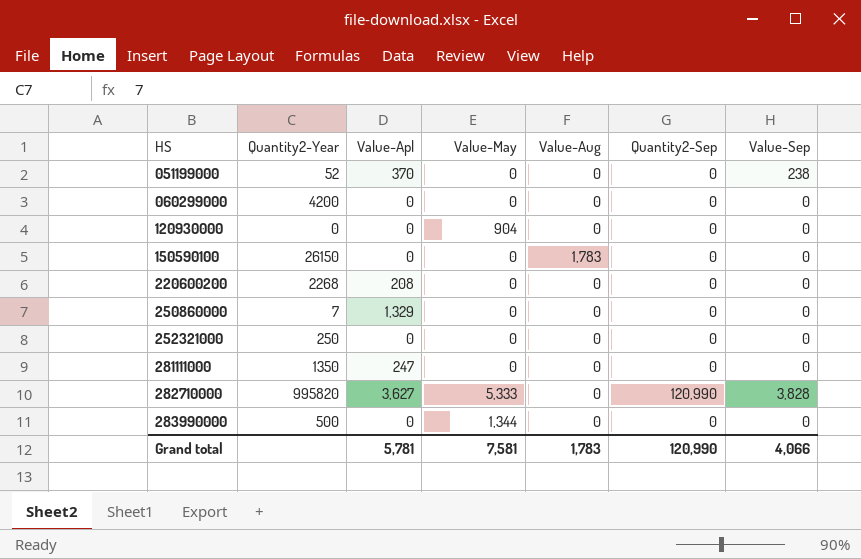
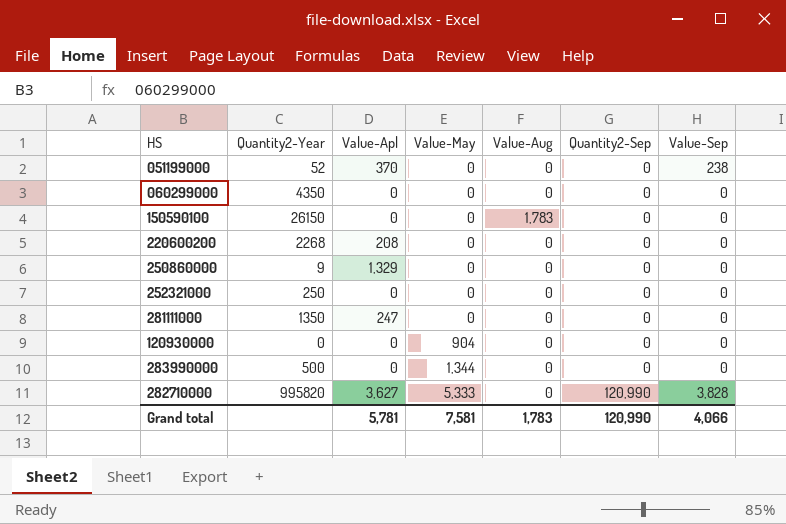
row order: HS ascending -> Value-May ascending
060299000 | Quantity2-Year: 4200 -> 4350
250860000 | Quantity2-Year: 7 -> 9

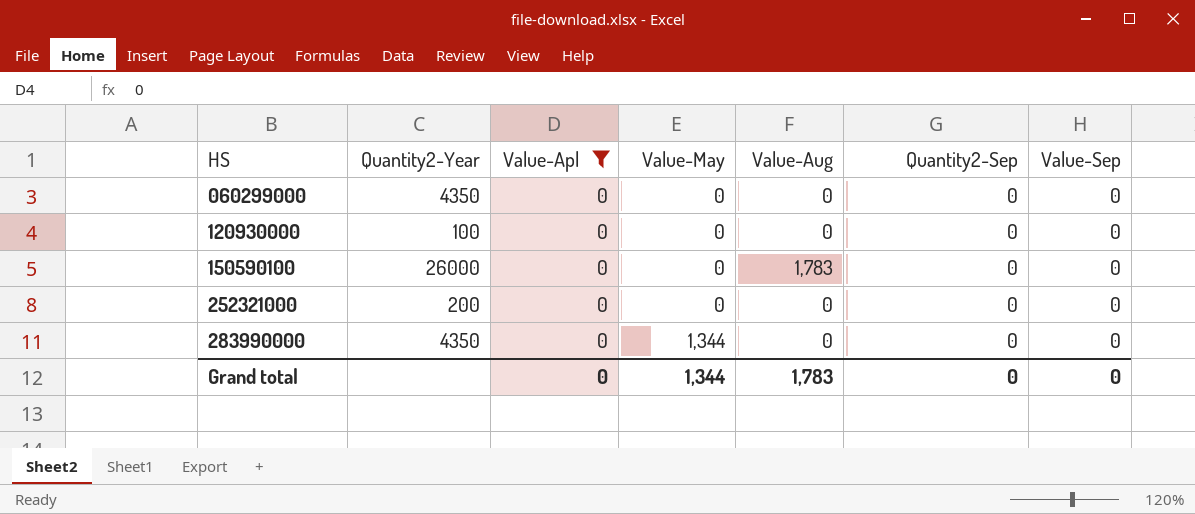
filter: none -> Value-Apl = 0
row order: Value-May ascending -> HS ascending
120930000 | Quantity2-Year: 0 -> 100
120930000 | Value-May: 904 -> 0
150590100 | Quantity2-Year: 26150 -> 26000
252321000 | Quantity2-Year: 250 -> 200
283990000 | Quantity2-Year: 500 -> 4350
Grand total | Value-Apl: 5,781 -> 0
Grand total | Value-May: 7,581 -> 1,344
Grand total | Quantity2-Sep: 120,990 -> 0
Grand total | Value-Sep: 4,066 -> 0

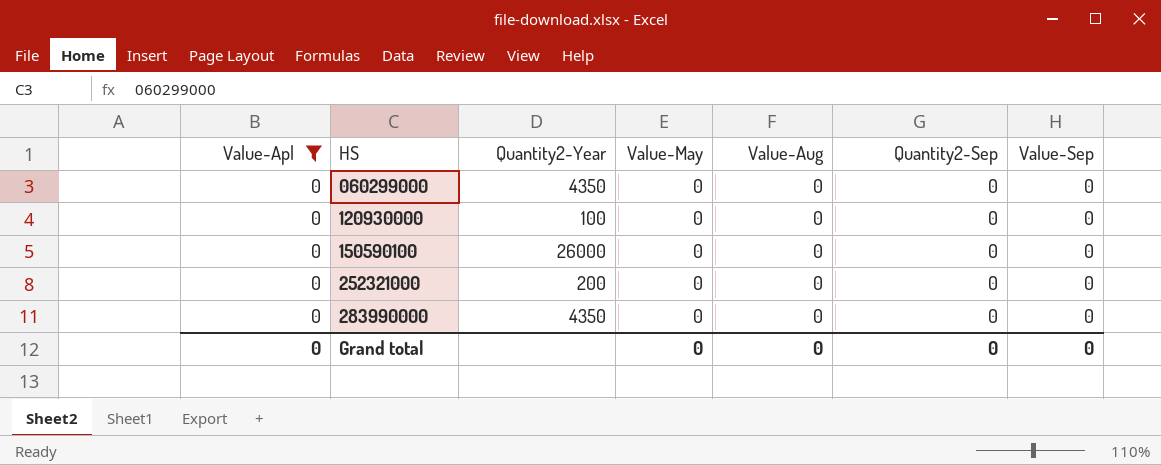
column Value-Apl | position: 3 -> 1
150590100 | Value-Aug: 1,783 -> 0
283990000 | Value-May: 1,344 -> 0
Grand total | Value-May: 1,344 -> 0
Grand total | Value-Aug: 1,783 -> 0

